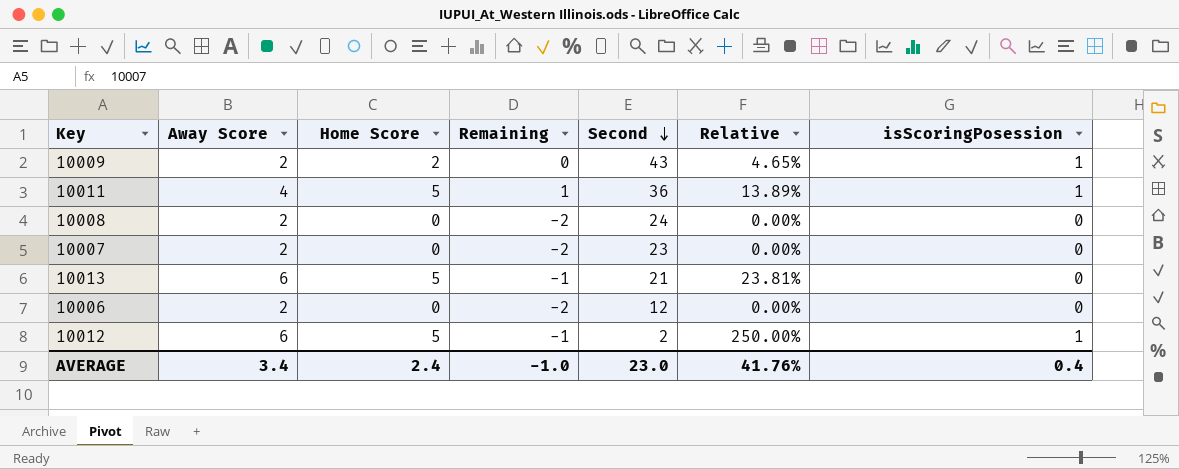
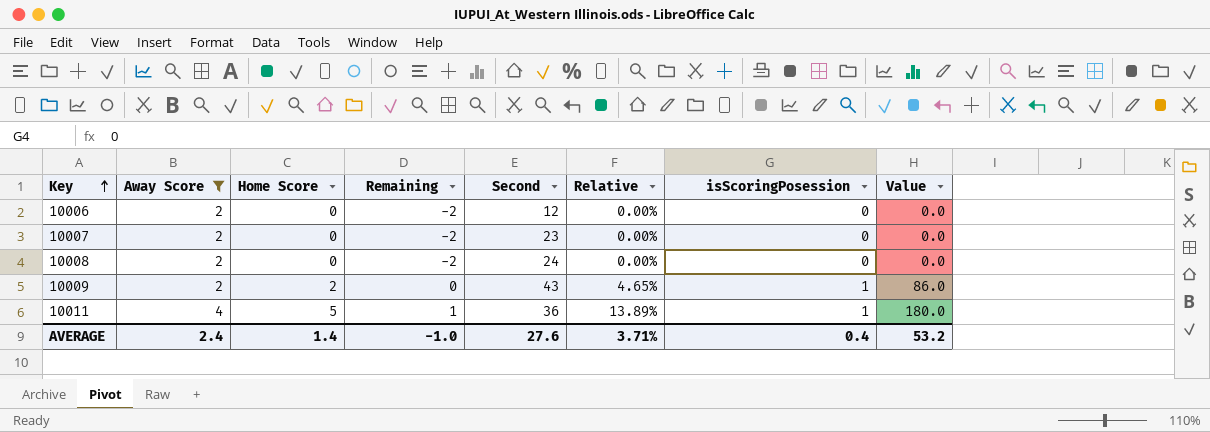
filter: none -> Away Score != 6
row order: Second descending -> Key ascending
column Value | formula: none -> [Home Score] * [Second]
AVERAGE | Away Score: 3.4 -> 2.4
AVERAGE | Home Score: 2.4 -> 1.4
AVERAGE | Second: 23.0 -> 27.6
AVERAGE | Relative: 41.76% -> 3.71%

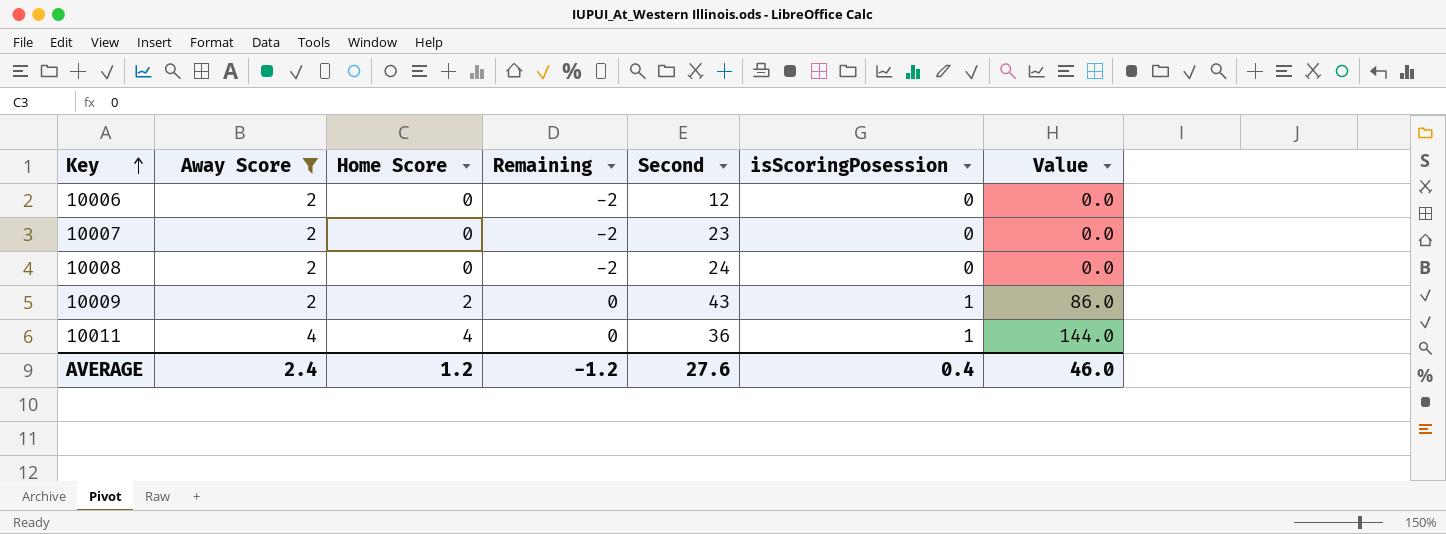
column Relative | formula: [Home Score] / [Second] -> none
10011 | Home Score: 5 -> 4
10011 | Remaining: 1 -> 0
10011 | Value: 180.0 -> 144.0
AVERAGE | Home Score: 1.4 -> 1.2
AVERAGE | Remaining: -1.0 -> -1.2
AVERAGE | Value: 53.2 -> 46.0

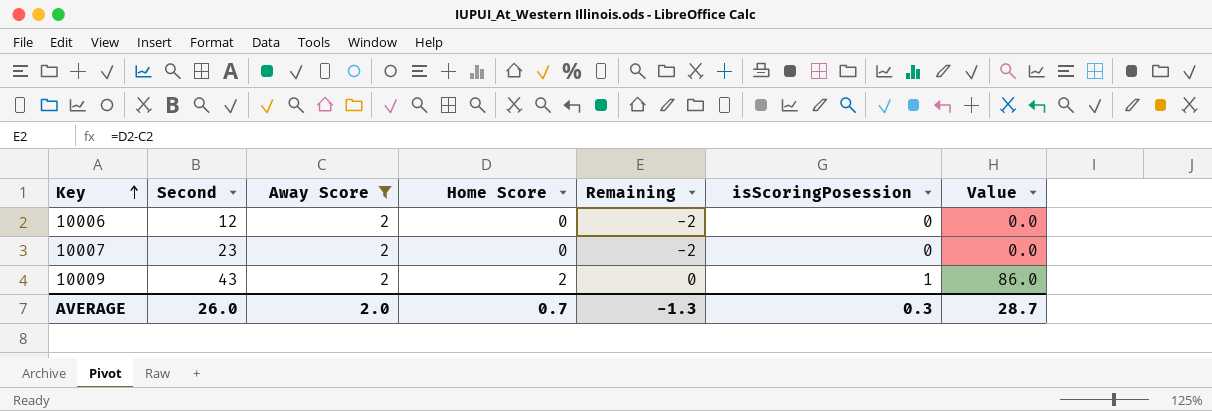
column Second | position: 5 -> 2
row 10008: 2 | 0 | -2 | 24 | 0 | 0.0 -> none
row 10011: 4 | 4 | 0 | 36 | 1 | 144.0 -> none
AVERAGE | Second: 27.6 -> 26.0
AVERAGE | Away Score: 2.4 -> 2.0
AVERAGE | Home Score: 1.2 -> 0.7
AVERAGE | Remaining: -1.2 -> -1.3
AVERAGE | isScoringPosession: 0.4 -> 0.3
AVERAGE | Value: 46.0 -> 28.7

